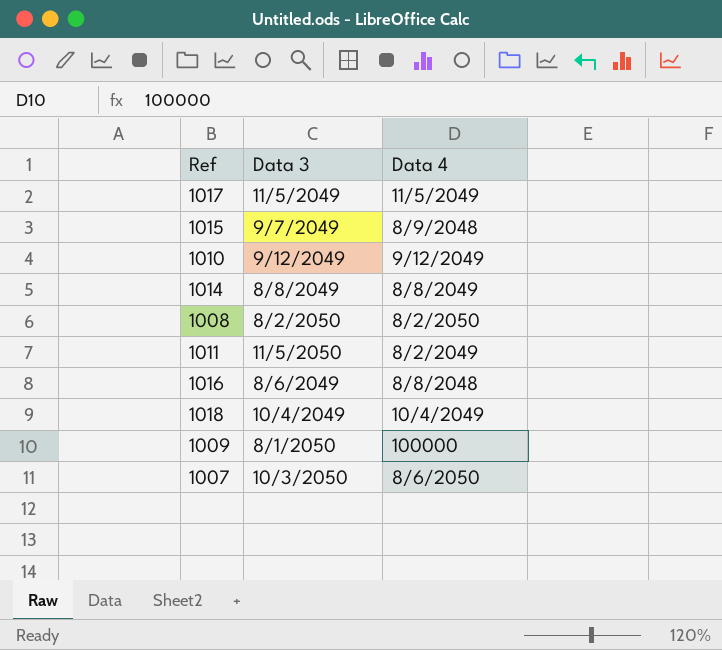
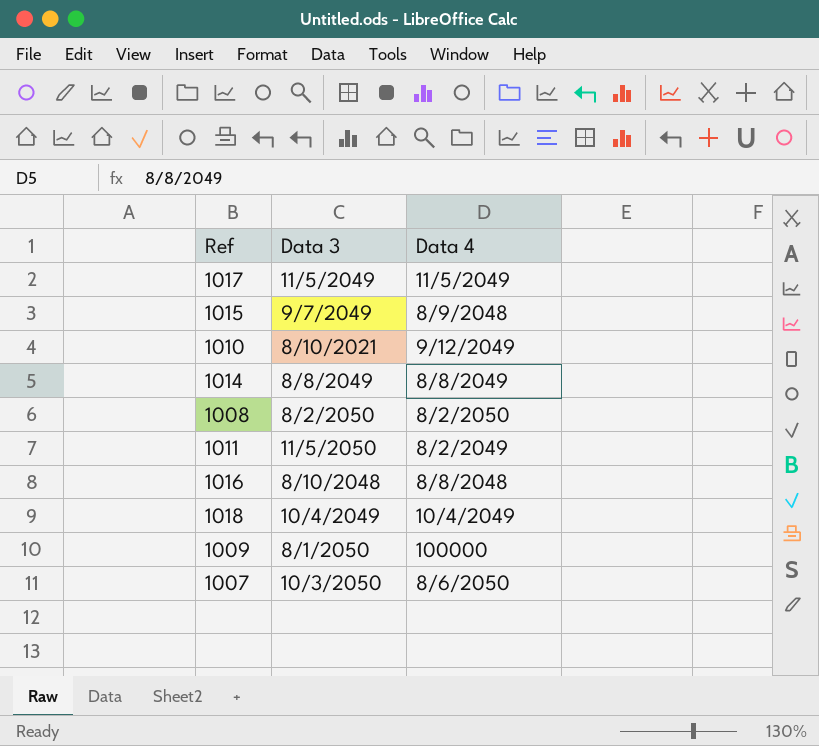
1010 | Data 3: 9/12/2049 -> 8/10/2021
1016 | Data 3: 8/6/2049 -> 8/10/2048

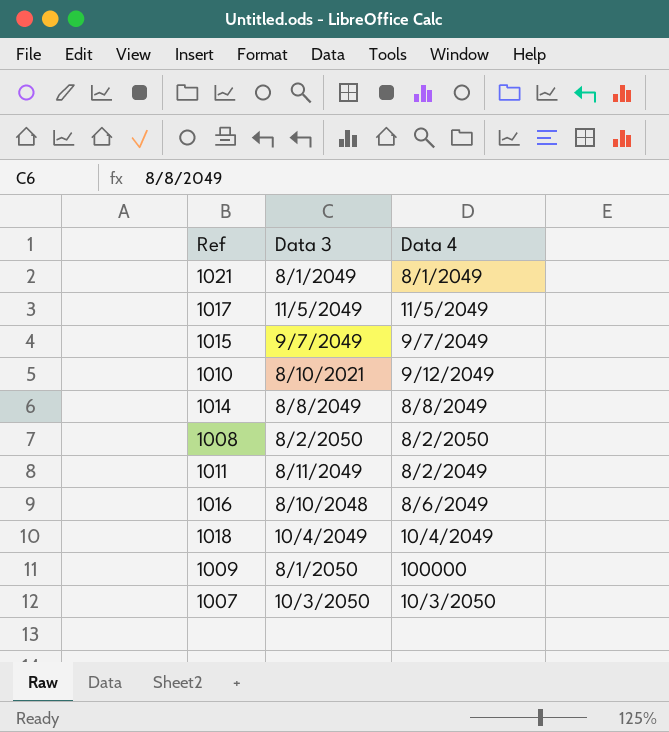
row 1021: none -> 8/1/2049 | 8/1/2049
1015 | Data 4: 8/9/2048 -> 9/7/2049
1011 | Data 3: 11/5/2050 -> 8/11/2049
1016 | Data 4: 8/8/2048 -> 8/6/2049
1007 | Data 4: 8/6/2050 -> 10/3/2050

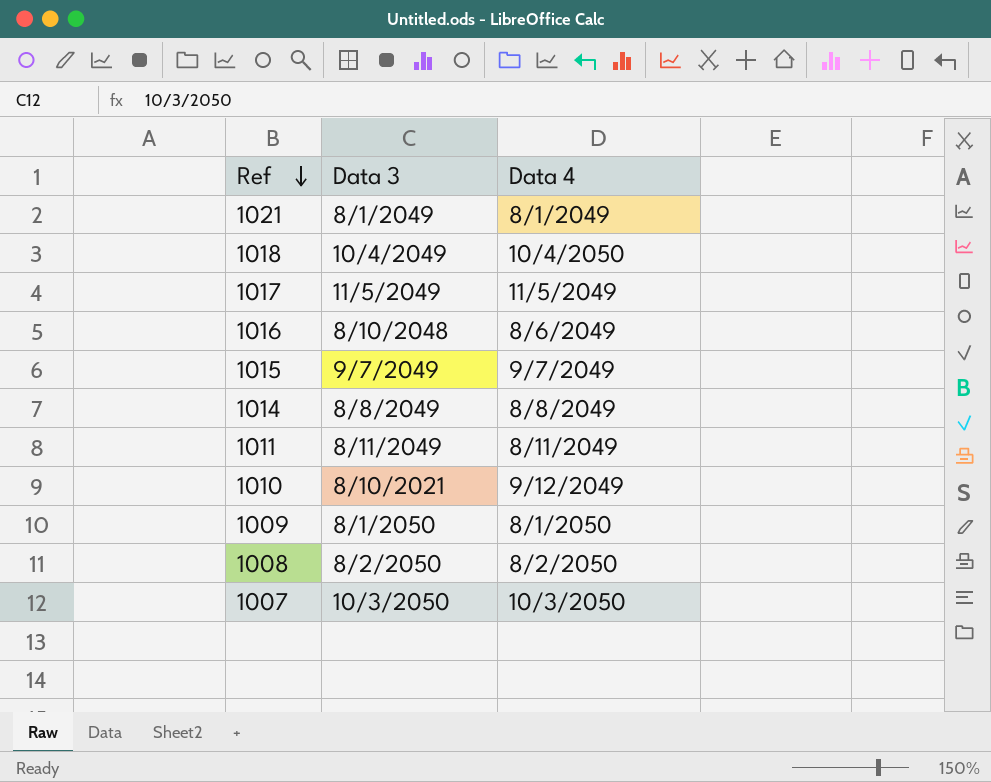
row order: none -> Ref descending
1018 | Data 4: 10/4/2049 -> 10/4/2050
1011 | Data 4: 8/2/2049 -> 8/11/2049
1009 | Data 4: 100000 -> 8/1/2050

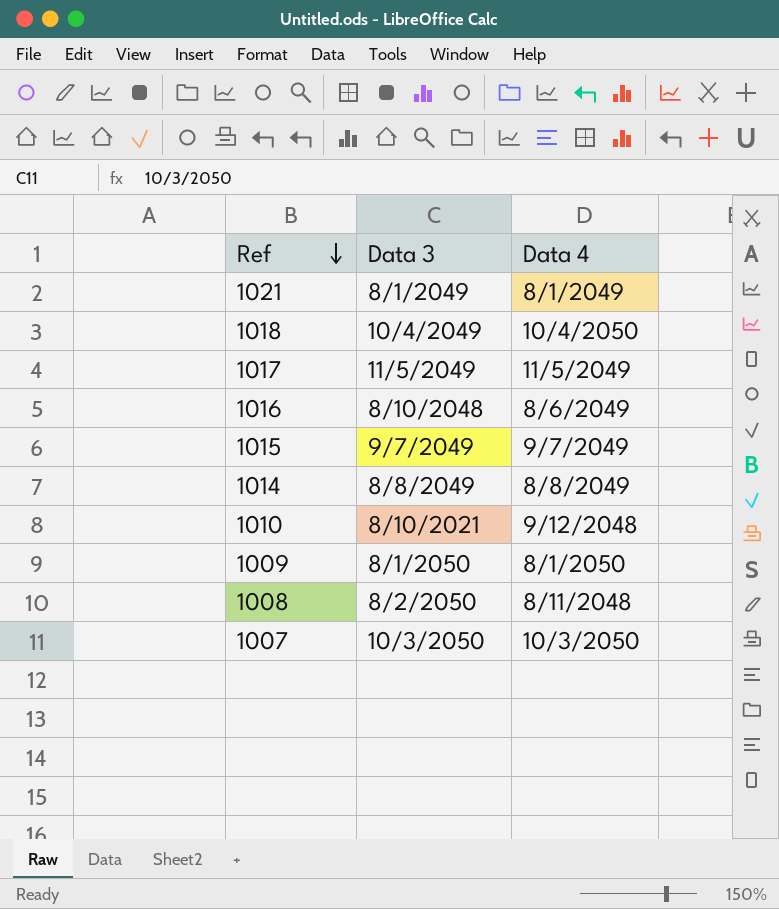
row 1011: 8/11/2049 | 8/11/2049 -> none
1010 | Data 4: 9/12/2049 -> 9/12/2048
1008 | Data 4: 8/2/2050 -> 8/11/2048

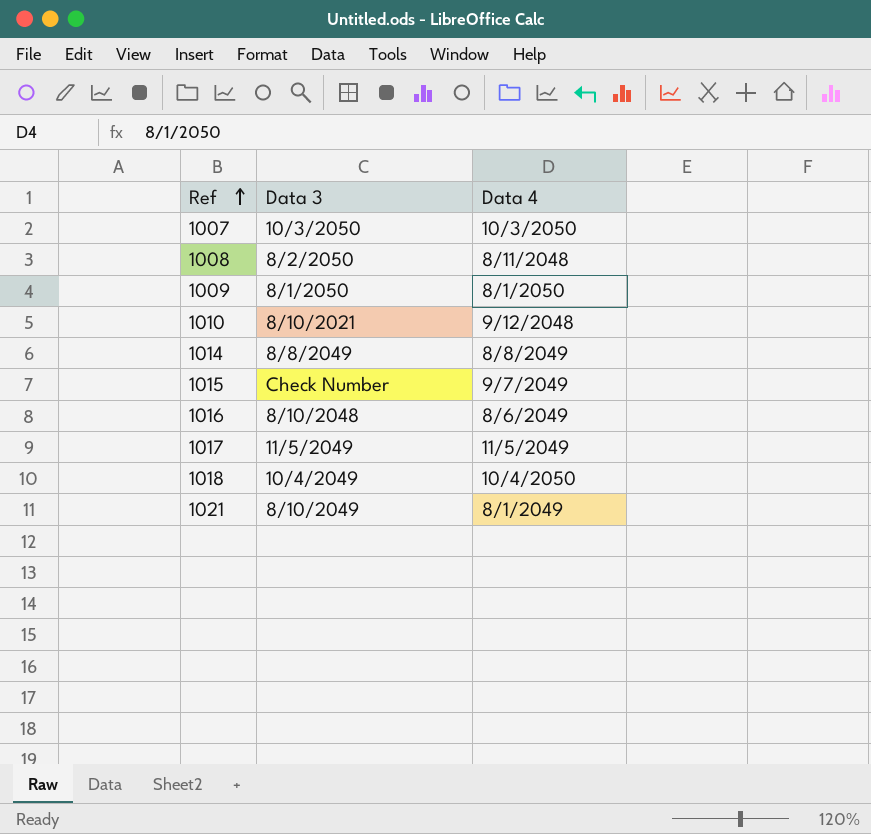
row order: Ref descending -> Ref ascending
1015 | Data 3: 9/7/2049 -> Check Number
1021 | Data 3: 8/1/2049 -> 8/10/2049

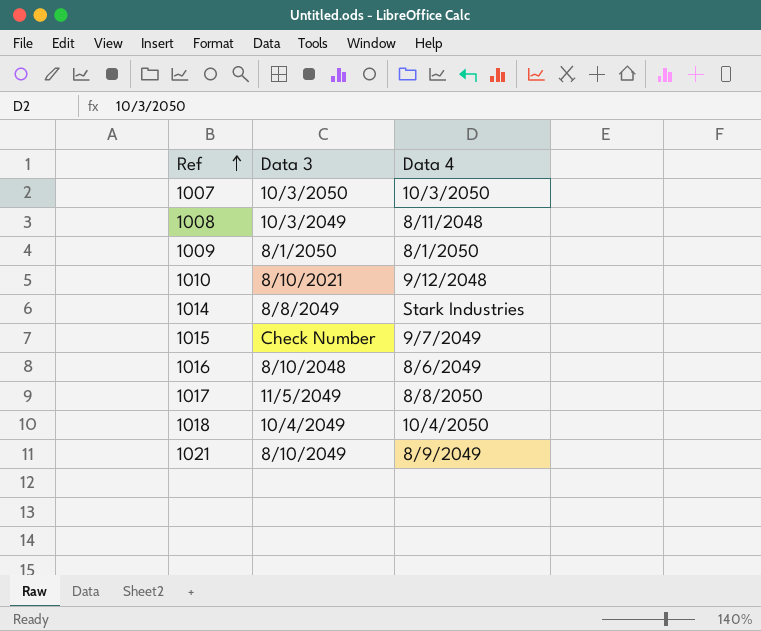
1008 | Data 3: 8/2/2050 -> 10/3/2049
1014 | Data 4: 8/8/2049 -> Stark Industries
1017 | Data 4: 11/5/2049 -> 8/8/2050
1021 | Data 4: 8/1/2049 -> 8/9/2049

